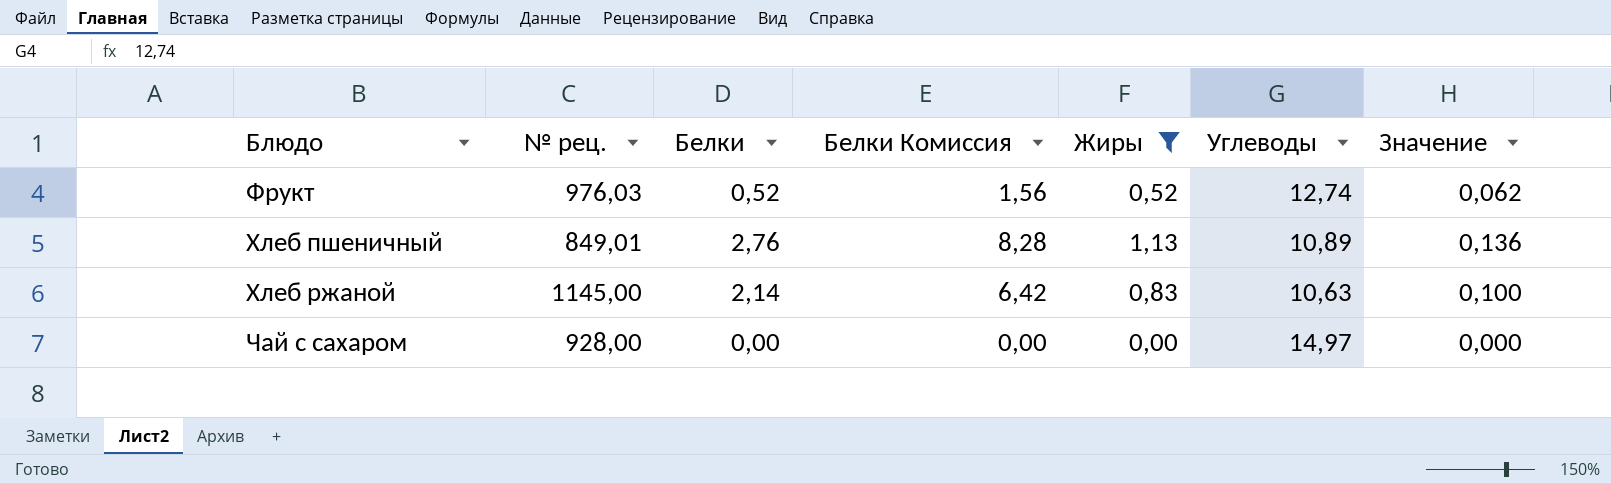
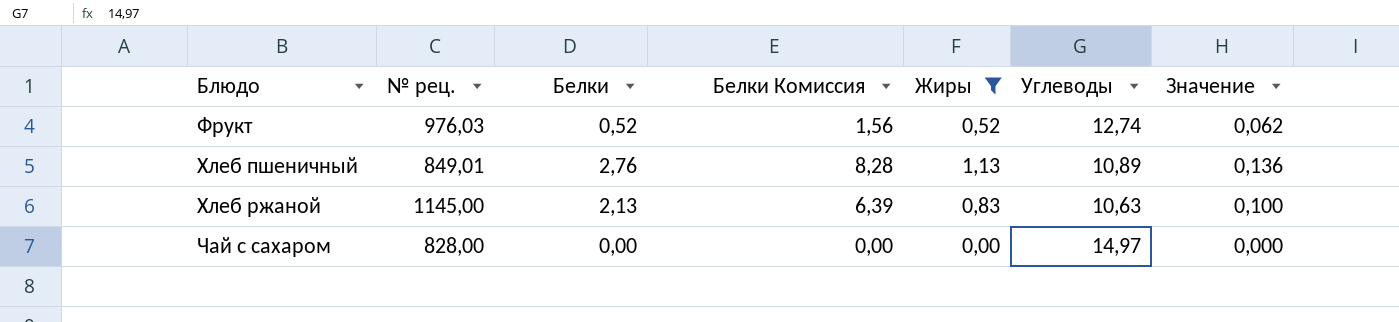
Хлеб ржаной | Белки: 2,14 -> 2,13
Хлеб ржаной | Белки Комиссия: 6,42 -> 6,39
Чай с сахаром | № рец.: 928,00 -> 828,00

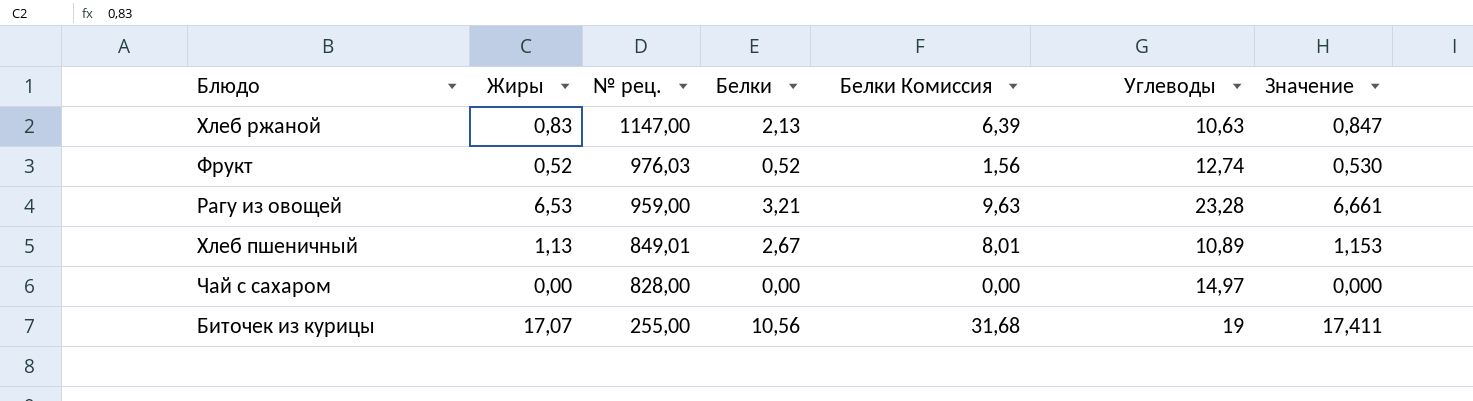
filter: Жиры <= 1,13 -> none
row order: Блюдо ascending -> № рец. descending
column Жиры | position: 5 -> 2
column Значение | formula: [Жиры] * 0,12 -> [Жиры] * 1,02
Хлеб ржаной | № рец.: 1145,00 -> 1147,00
Хлеб пшеничный | Белки: 2,76 -> 2,67
Хлеб пшеничный | Белки Комиссия: 8,28 -> 8,01

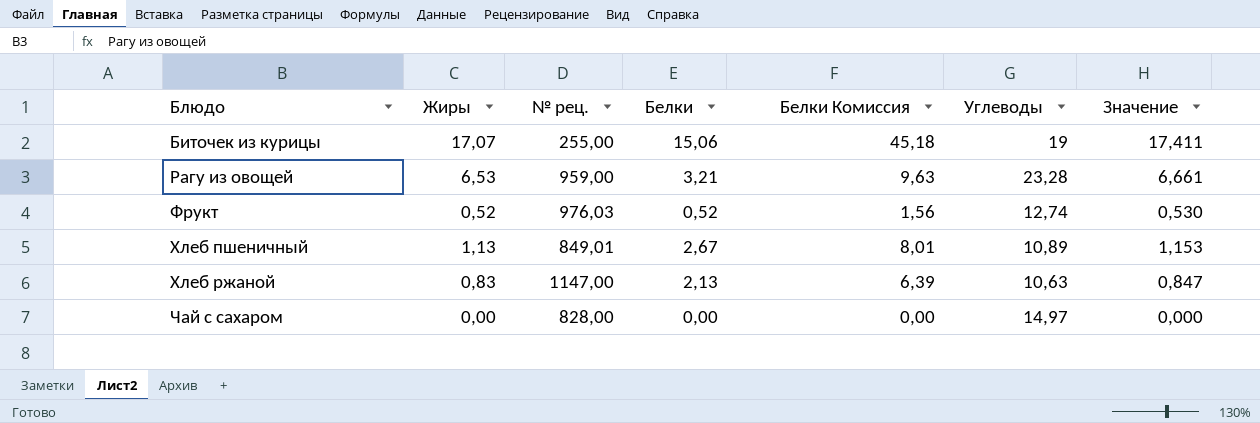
row order: № рец. descending -> Блюдо ascending
Биточек из курицы | Белки: 10,56 -> 15,06
Биточек из курицы | Белки Комиссия: 31,68 -> 45,18

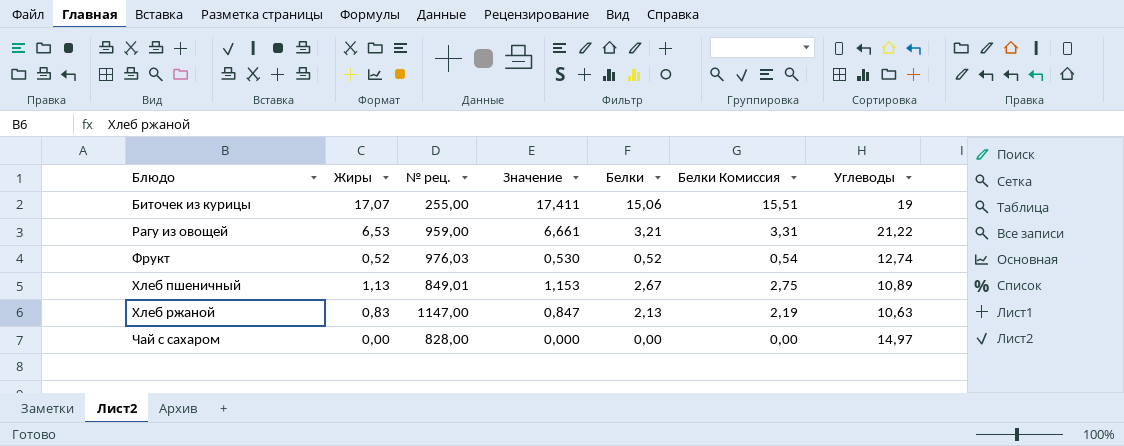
column Значение | position: 7 -> 4
column Белки Комиссия | formula: [Белки] * 3 -> [Белки] * 1,03
Рагу из овощей | Углеводы: 23,28 -> 21,22

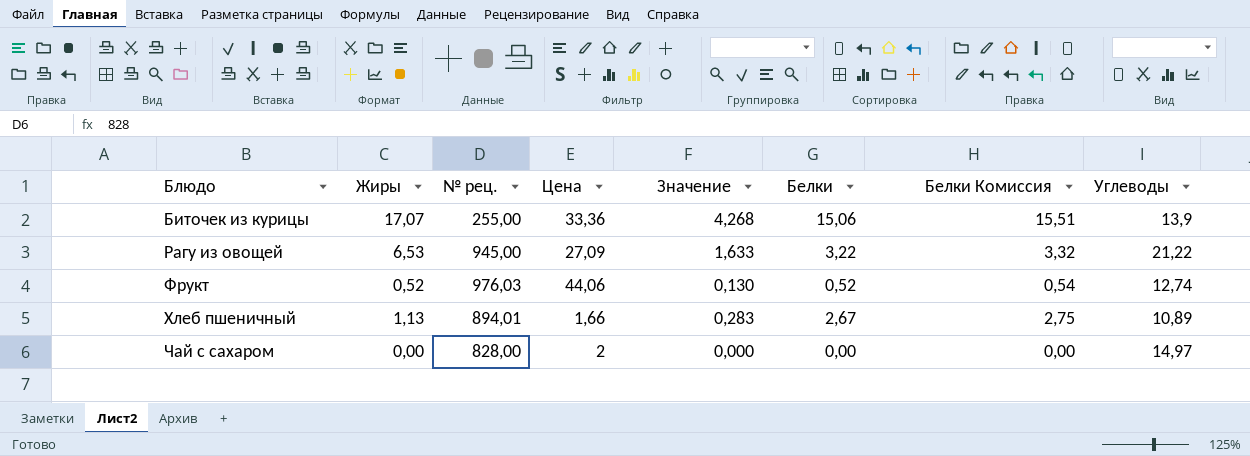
column Цена | position: none -> 4
column Значение | formula: [Жиры] * 1,02 -> [Жиры] * 0,25
row Хлеб ржаной: 0,83 | 1147,00 | 0,847 | 2,13 | 2,19 | 10,63 -> none
Биточек из курицы | Углеводы: 19 -> 13,9
Рагу из овощей | № рец.: 959,00 -> 945,00
Рагу из овощей | Белки: 3,21 -> 3,22
Рагу из овощей | Белки Комиссия: 3,31 -> 3,32
Хлеб пшеничный | № рец.: 849,01 -> 894,01

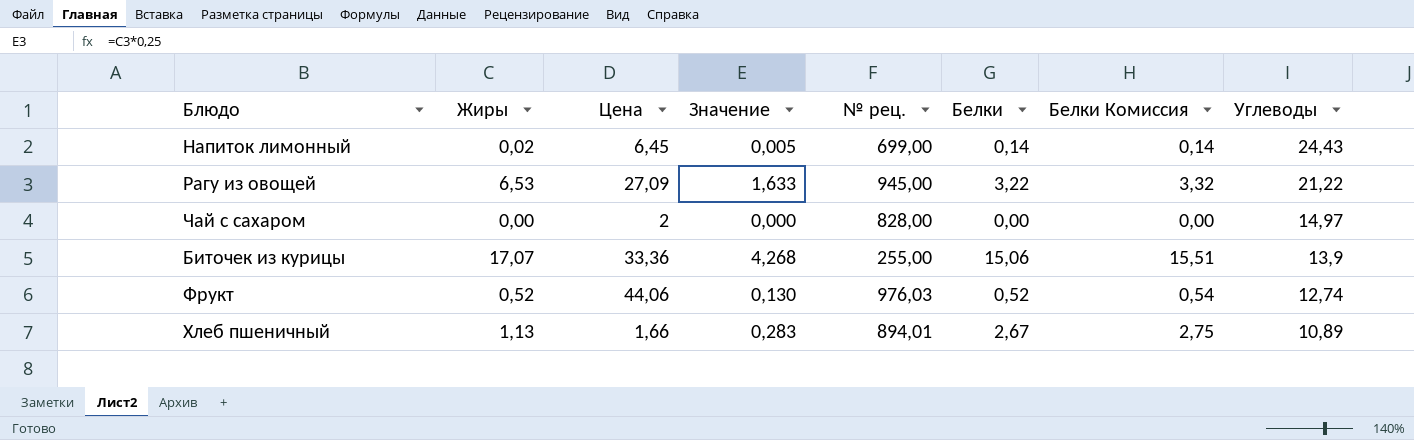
row order: Блюдо ascending -> Углеводы descending
column № рец. | position: 3 -> 5
row Напиток лимонный: none -> 0,02 | 6,45 | 0,005 | 699,00 | 0,14 | 0,14 | 24,43

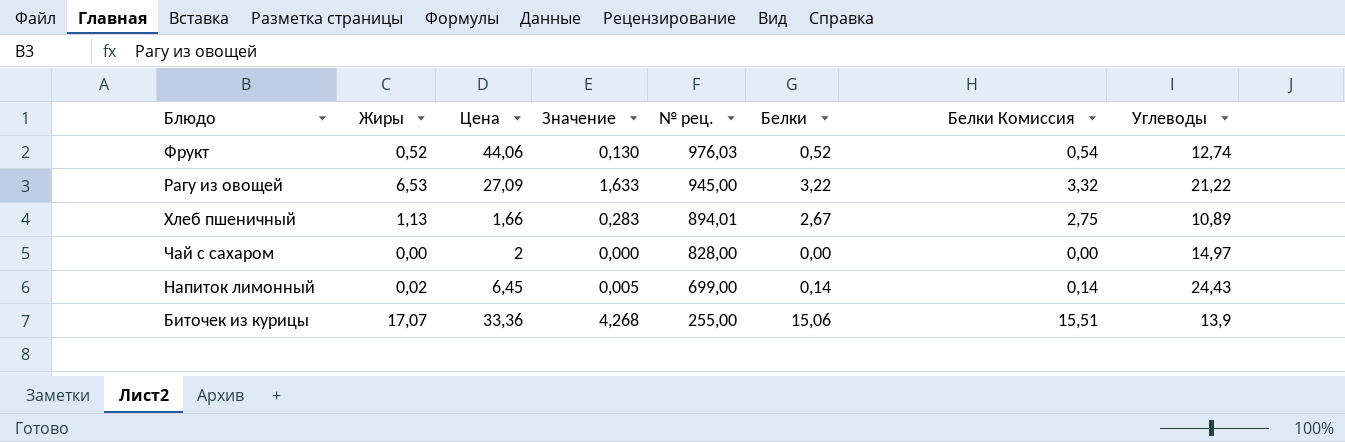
row order: Углеводы descending -> № рец. descending

